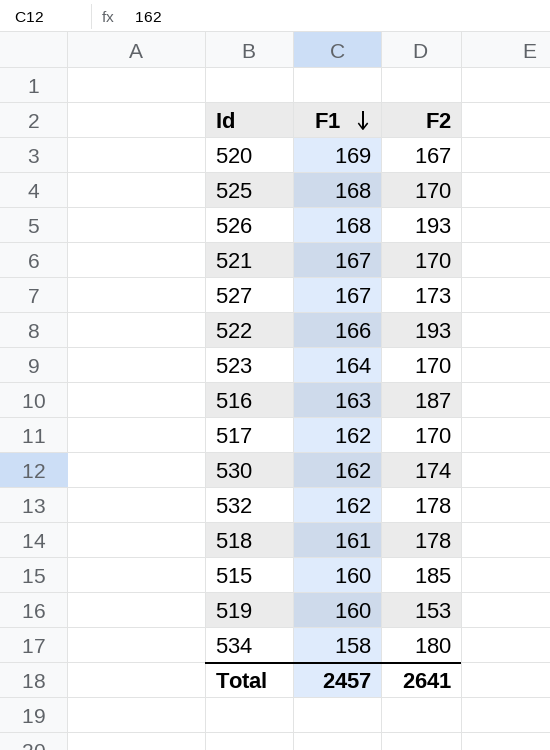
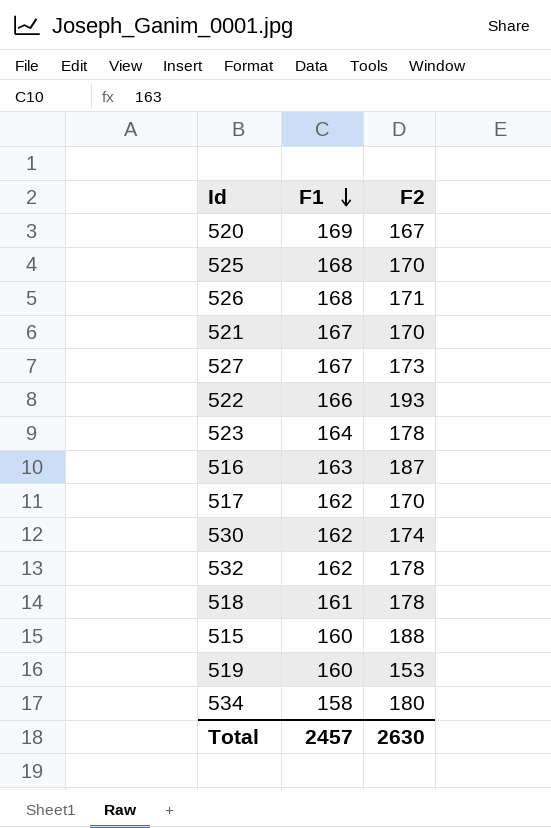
526 | F2: 193 -> 171
523 | F2: 170 -> 178
515 | F2: 185 -> 188
Total | F2: 2641 -> 2630

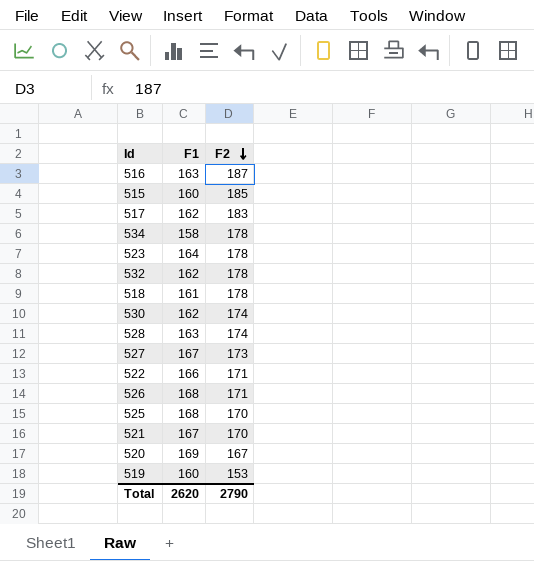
row order: F1 descending -> F2 descending
515 | F2: 188 -> 185
517 | F2: 170 -> 183
534 | F2: 180 -> 178
row 528: none -> 163 | 174
522 | F2: 193 -> 171
Total | F1: 2457 -> 2620
Total | F2: 2630 -> 2790

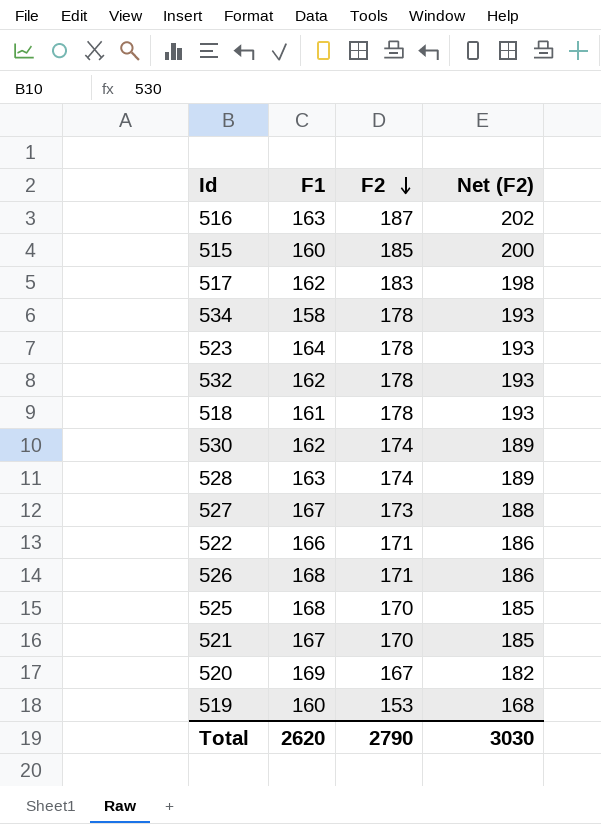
column Net (F2) | formula: none -> [F2] + 15

